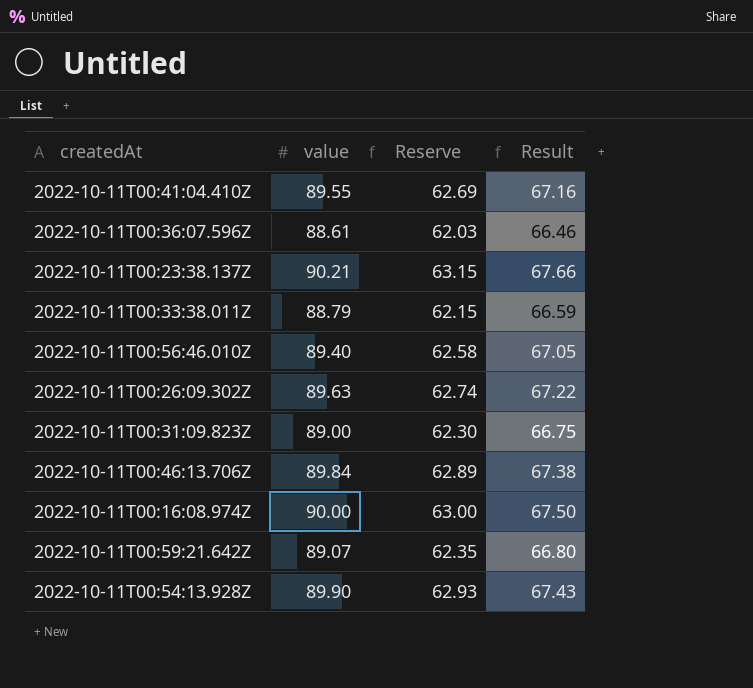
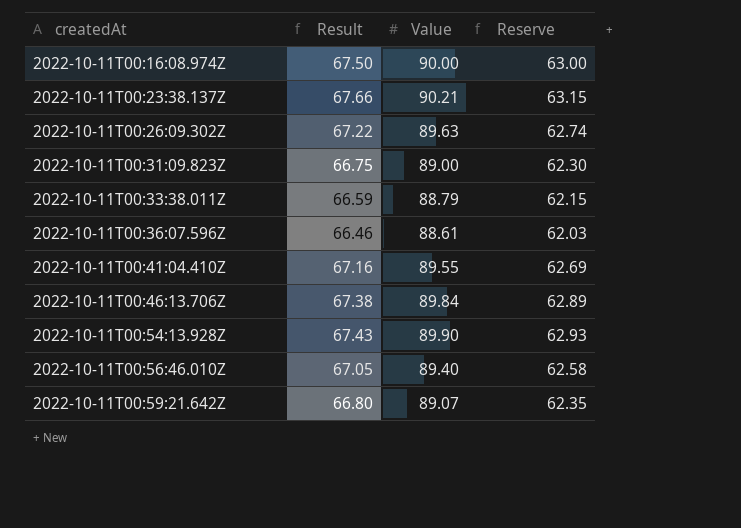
row order: none -> createdAt ascending
column Result | position: 4 -> 2
column name: value -> Value

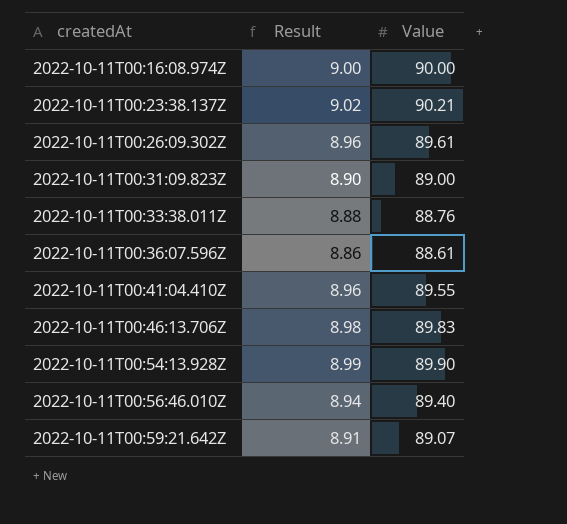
column Reserve | formula: [Value] * 0.7 -> none
column Result | formula: [Value] * 0.75 -> [Value] * 0.1
2022-10-11T00:26:09.302Z | Value: 89.63 -> 89.61
2022-10-11T00:33:38.011Z | Value: 88.79 -> 88.76
2022-10-11T00:46:13.706Z | Value: 89.84 -> 89.83

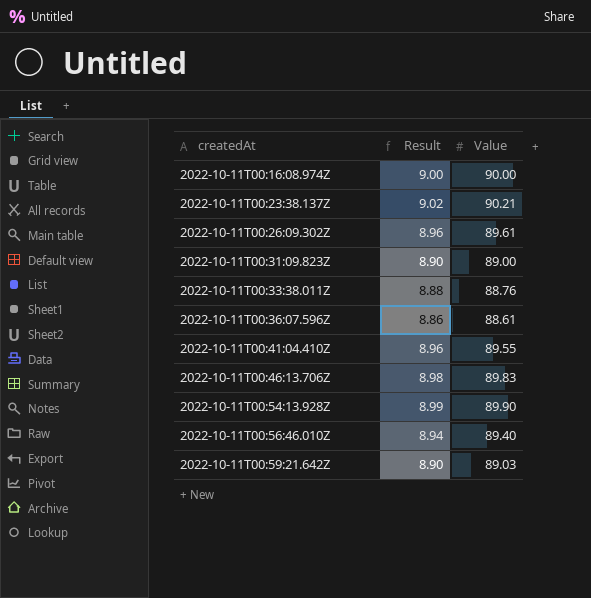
2022-10-11T00:59:21.642Z | Result: 8.91 -> 8.90
2022-10-11T00:59:21.642Z | Value: 89.07 -> 89.03

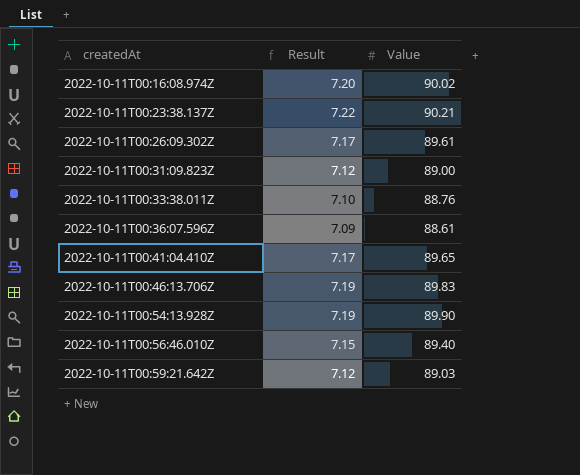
column Result | formula: [Value] * 0.1 -> [Value] * 0.08
2022-10-11T00:16:08.974Z | Value: 90.00 -> 90.02
2022-10-11T00:41:04.410Z | Value: 89.55 -> 89.65

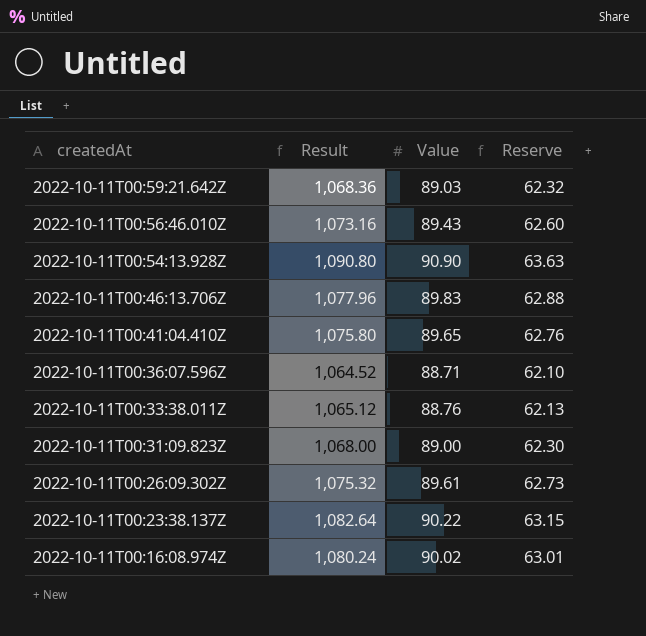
row order: createdAt ascending -> createdAt descending
column Result | formula: [Value] * 0.08 -> [Value] * 12
column Reserve | formula: none -> [Value] * 0.7
2022-10-11T00:56:46.010Z | Value: 89.40 -> 89.43
2022-10-11T00:54:13.928Z | Value: 89.90 -> 90.90
2022-10-11T00:36:07.596Z | Value: 88.61 -> 88.71
2022-10-11T00:23:38.137Z | Value: 90.21 -> 90.22

